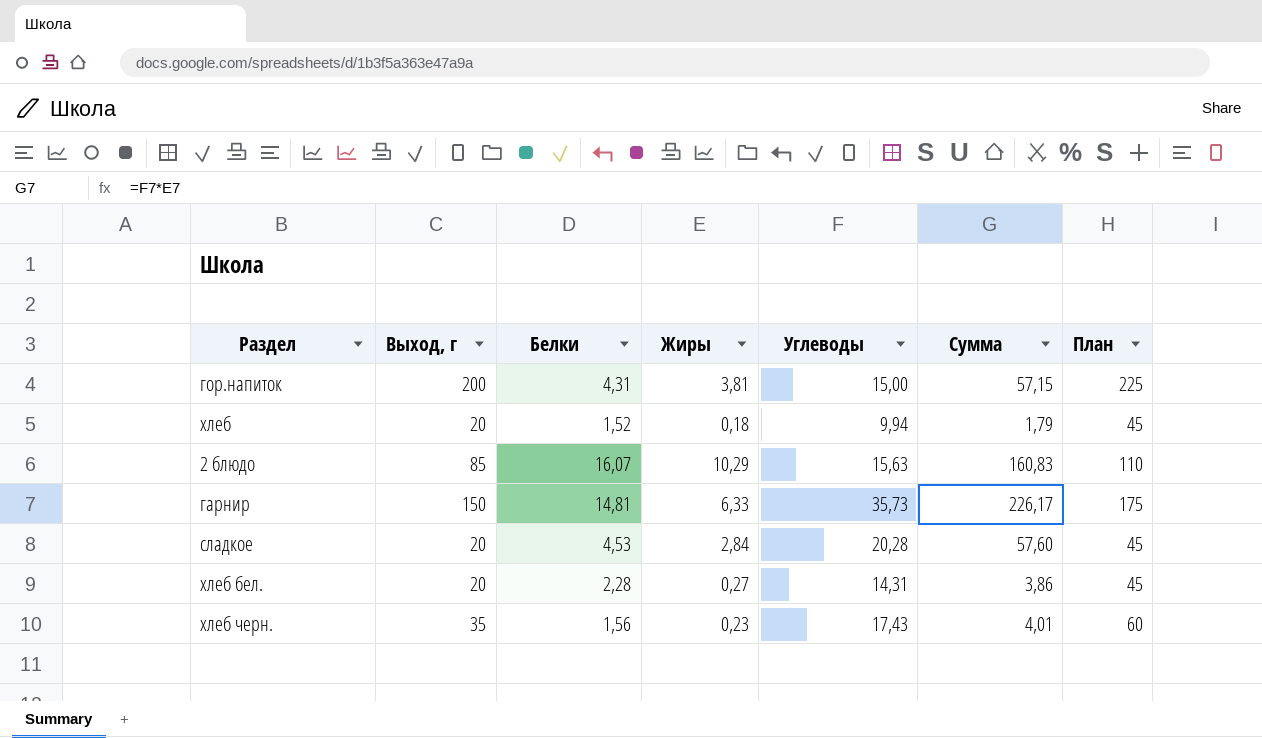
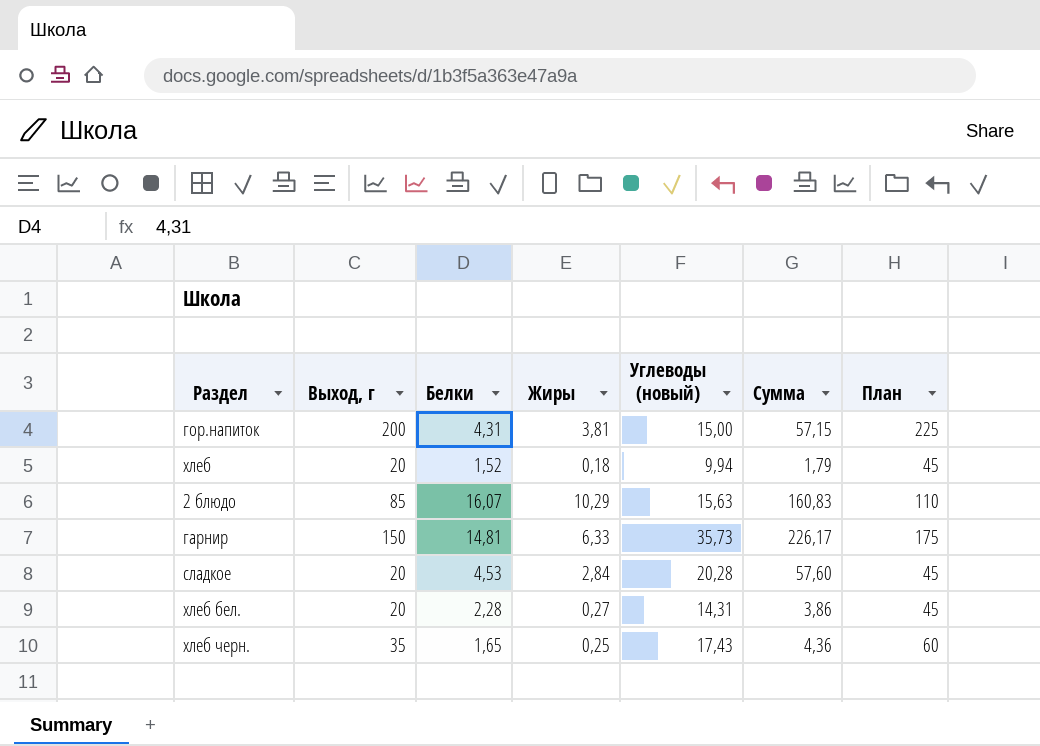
column name: Углеводы -> Углеводы (новый)
хлеб черн. | Белки: 1,56 -> 1,65
хлеб черн. | Жиры: 0,23 -> 0,25
хлеб черн. | Сумма: 4,01 -> 4,36

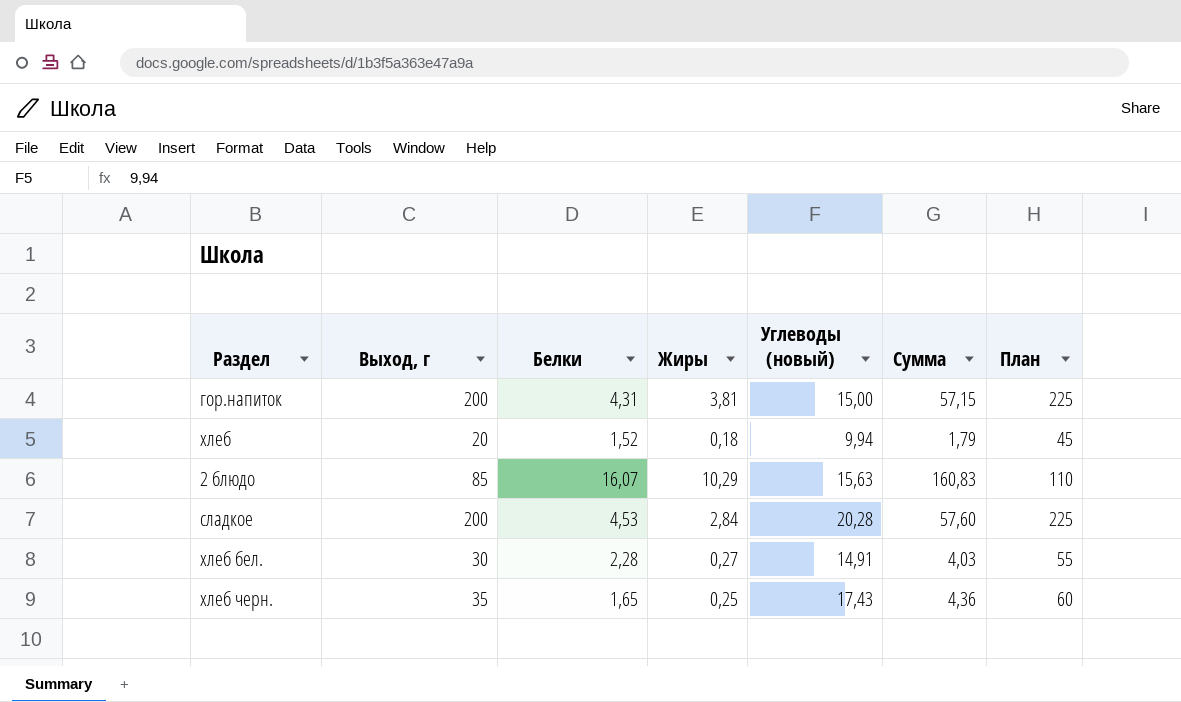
row гарнир: 150 | 14,81 | 6,33 | 35,73 | 226,17 | 175 -> none
сладкое | Выход, г: 20 -> 200
сладкое | План: 45 -> 225
хлеб бел. | Выход, г: 20 -> 30
хлеб бел. | Углеводы (новый): 14,31 -> 14,91
хлеб бел. | Сумма: 3,86 -> 4,03
хлеб бел. | План: 45 -> 55

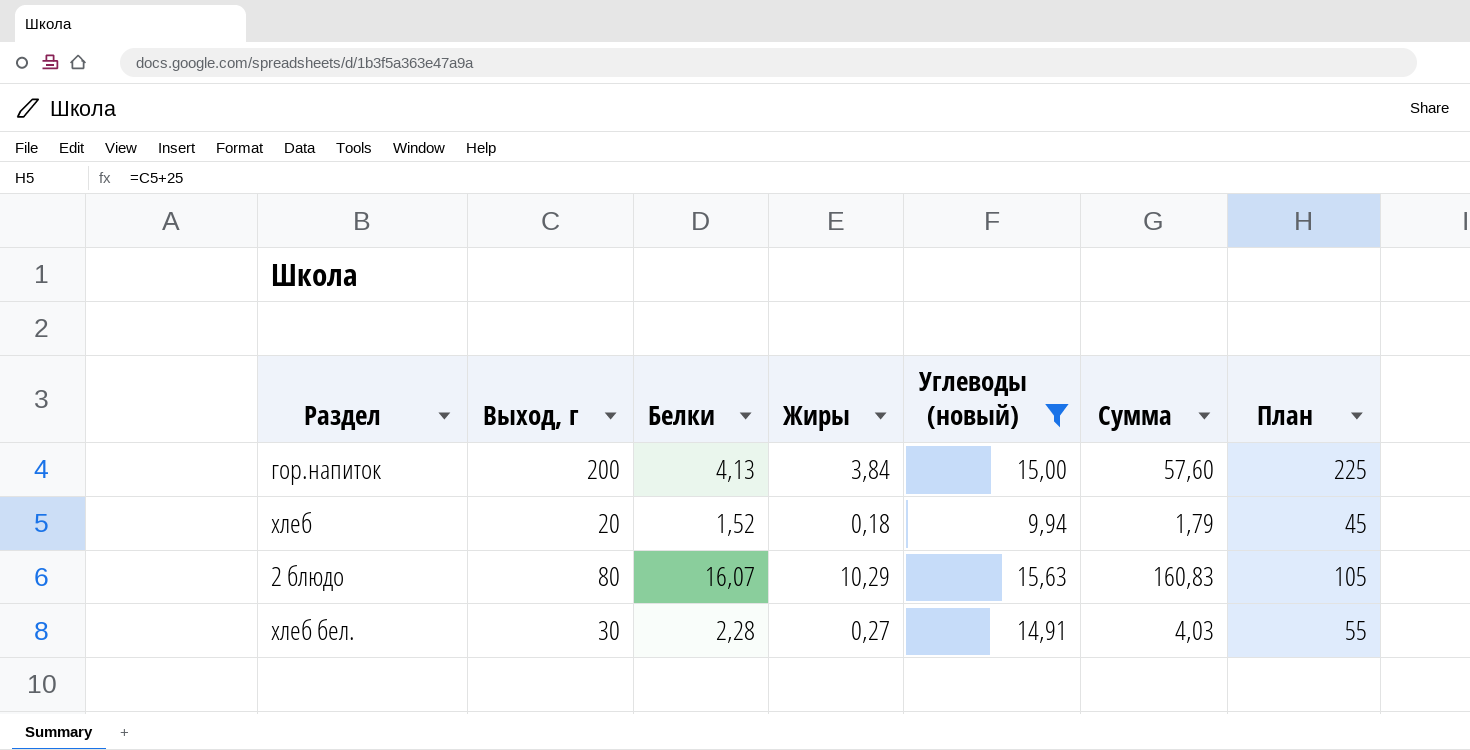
filter: none -> Углеводы (новый) <= 15,63
гор.напиток | Белки: 4,31 -> 4,13
гор.напиток | Жиры: 3,81 -> 3,84
гор.напиток | Сумма: 57,15 -> 57,60
2 блюдо | Выход, г: 85 -> 80
2 блюдо | План: 110 -> 105

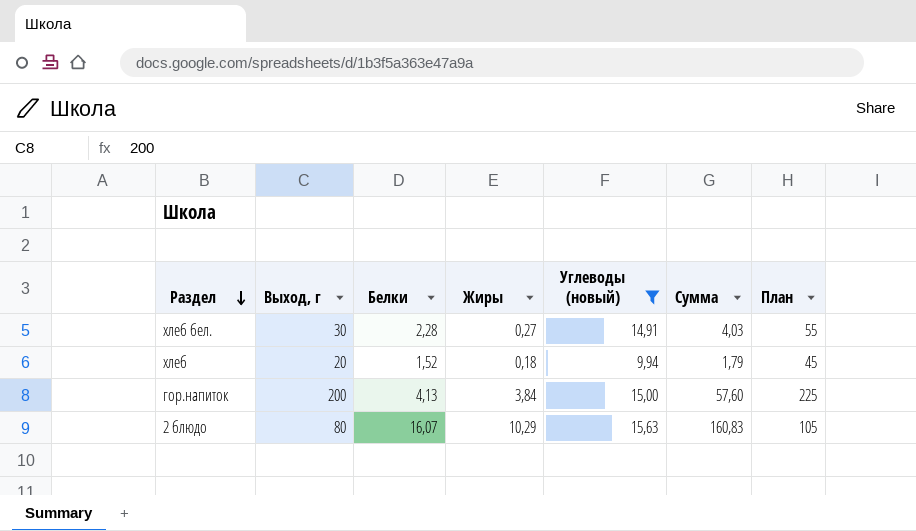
row order: none -> Раздел descending

